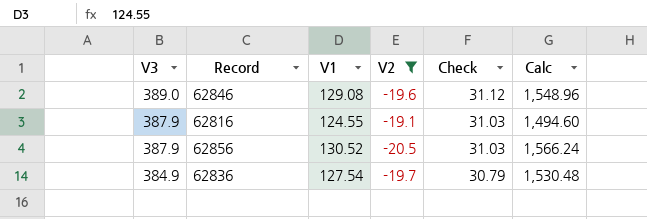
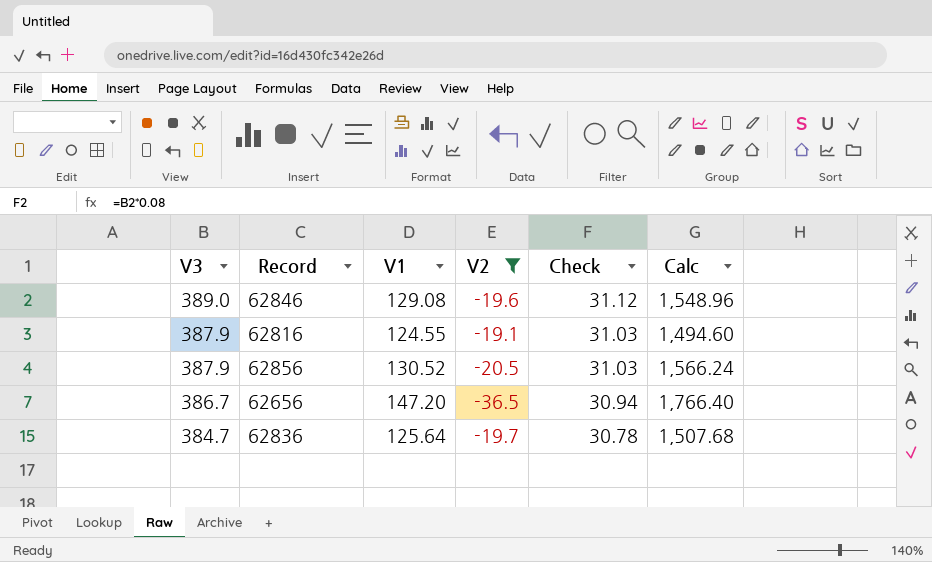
row 62656: none -> 386.7 | 147.20 | -36.5 | 30.94 | 1,766.40
62836 | V3: 384.9 -> 384.7
62836 | V1: 127.54 -> 125.64
62836 | Check: 30.79 -> 30.78
62836 | Calc: 1,530.48 -> 1,507.68

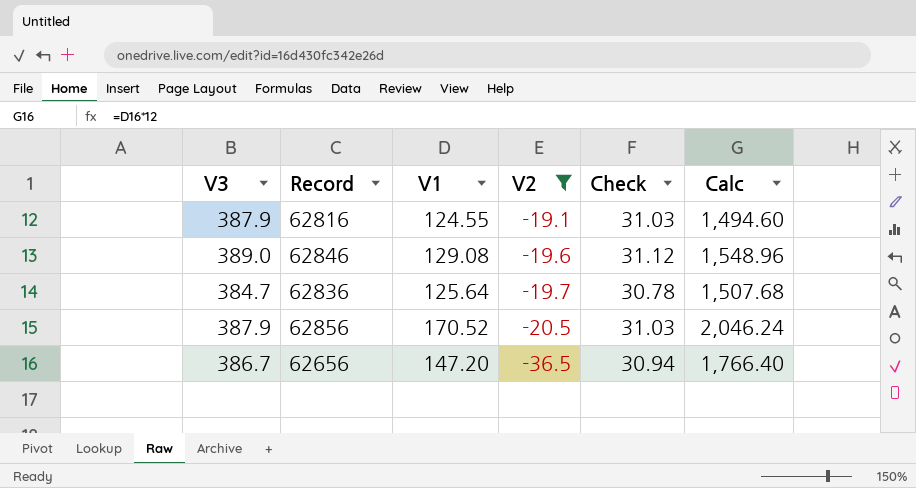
row order: V3 descending -> V2 descending
62856 | V1: 130.52 -> 170.52
62856 | Calc: 1,566.24 -> 2,046.24

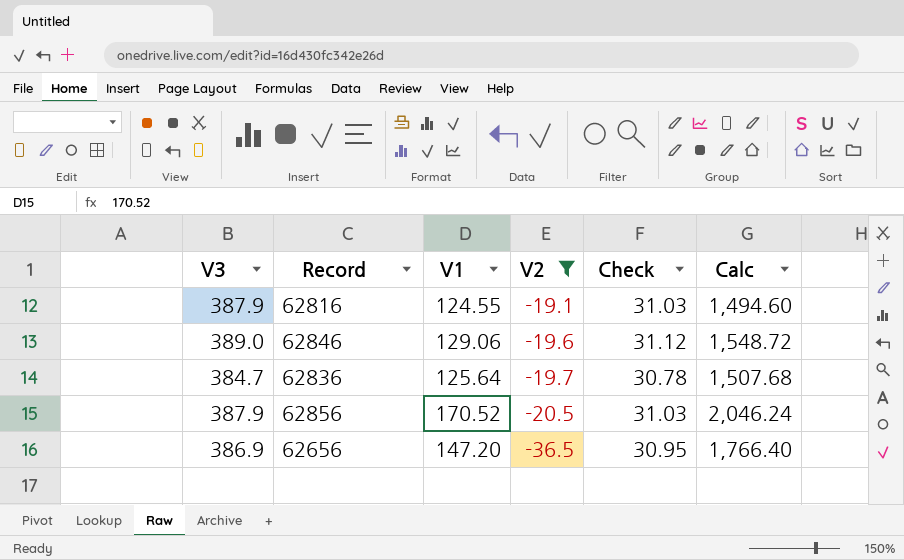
62846 | V1: 129.08 -> 129.06
62846 | Calc: 1,548.96 -> 1,548.72
62656 | V3: 386.7 -> 386.9
62656 | Check: 30.94 -> 30.95

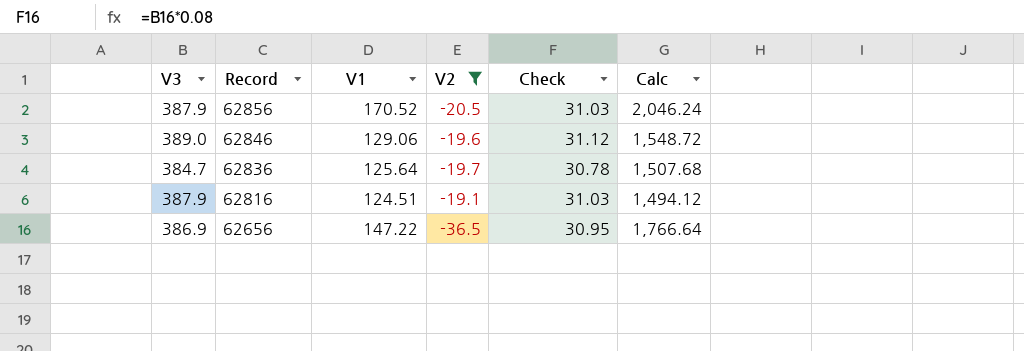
row order: V2 descending -> Record descending
62816 | V1: 124.55 -> 124.51
62816 | Calc: 1,494.60 -> 1,494.12
62656 | V1: 147.20 -> 147.22
62656 | Calc: 1,766.40 -> 1,766.64

